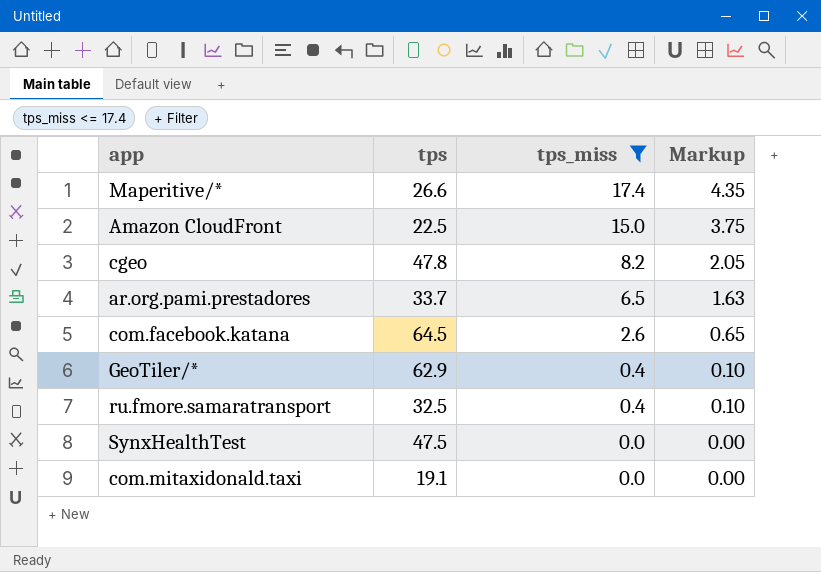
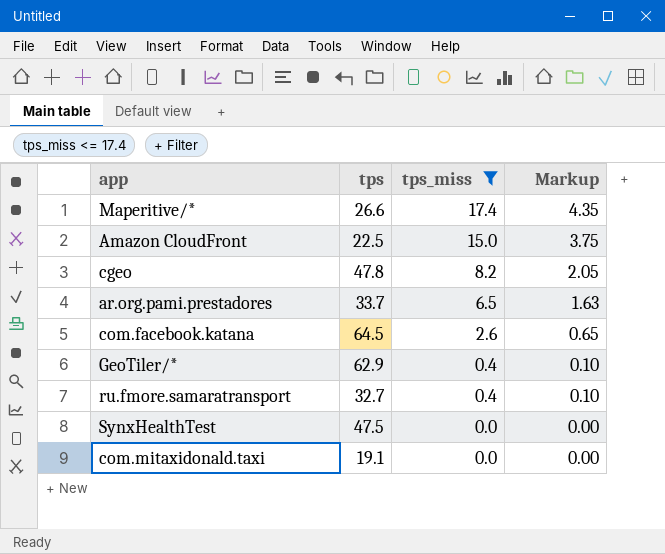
ru.fmore.samaratransport | tps: 32.5 -> 32.7

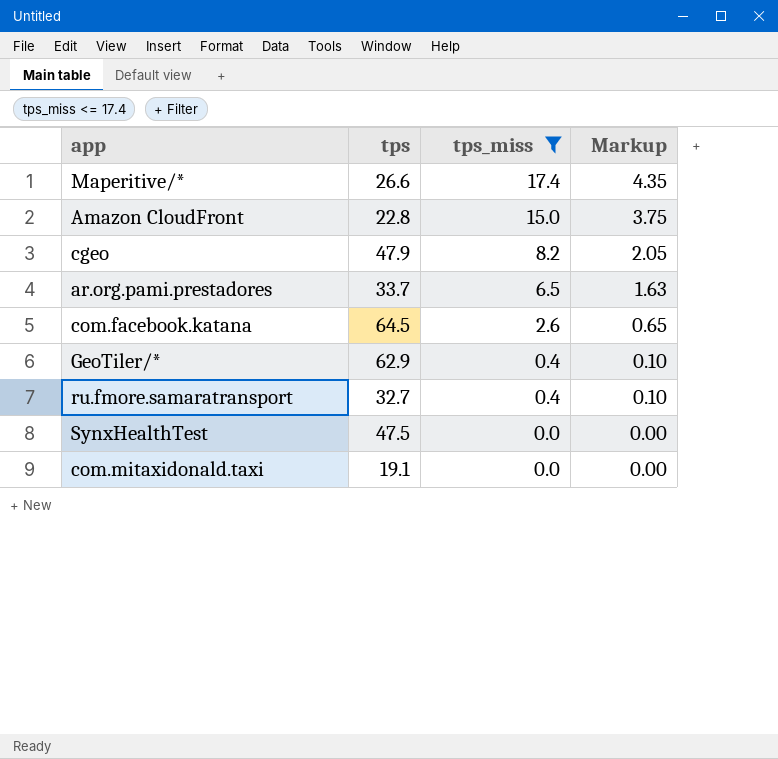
Amazon CloudFront | tps: 22.5 -> 22.8
cgeo | tps: 47.8 -> 47.9

